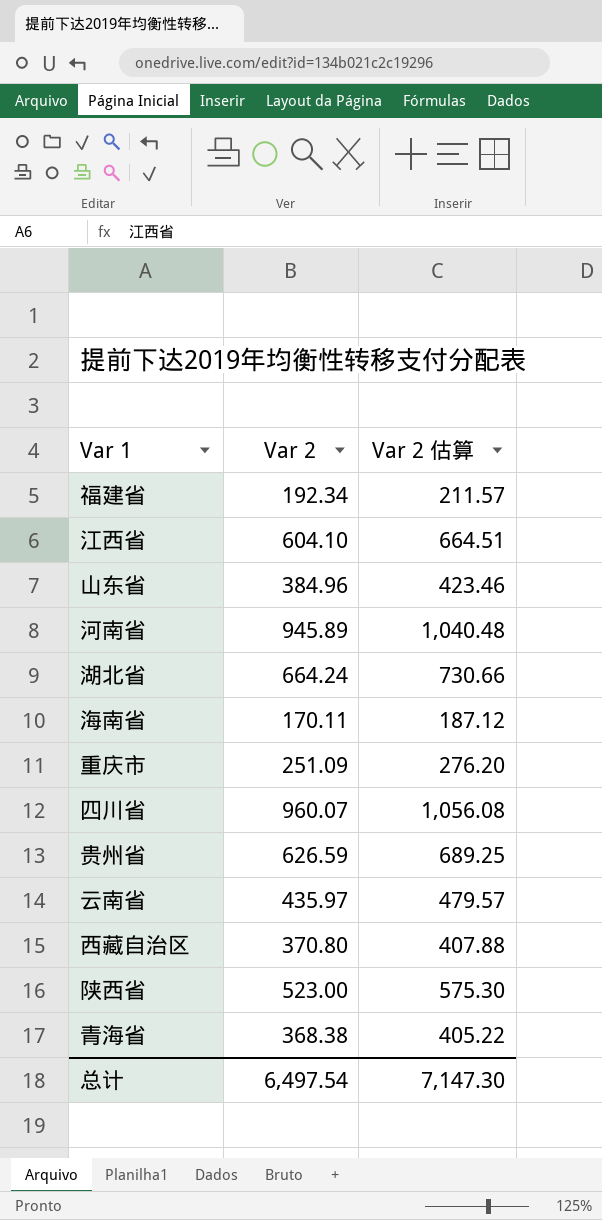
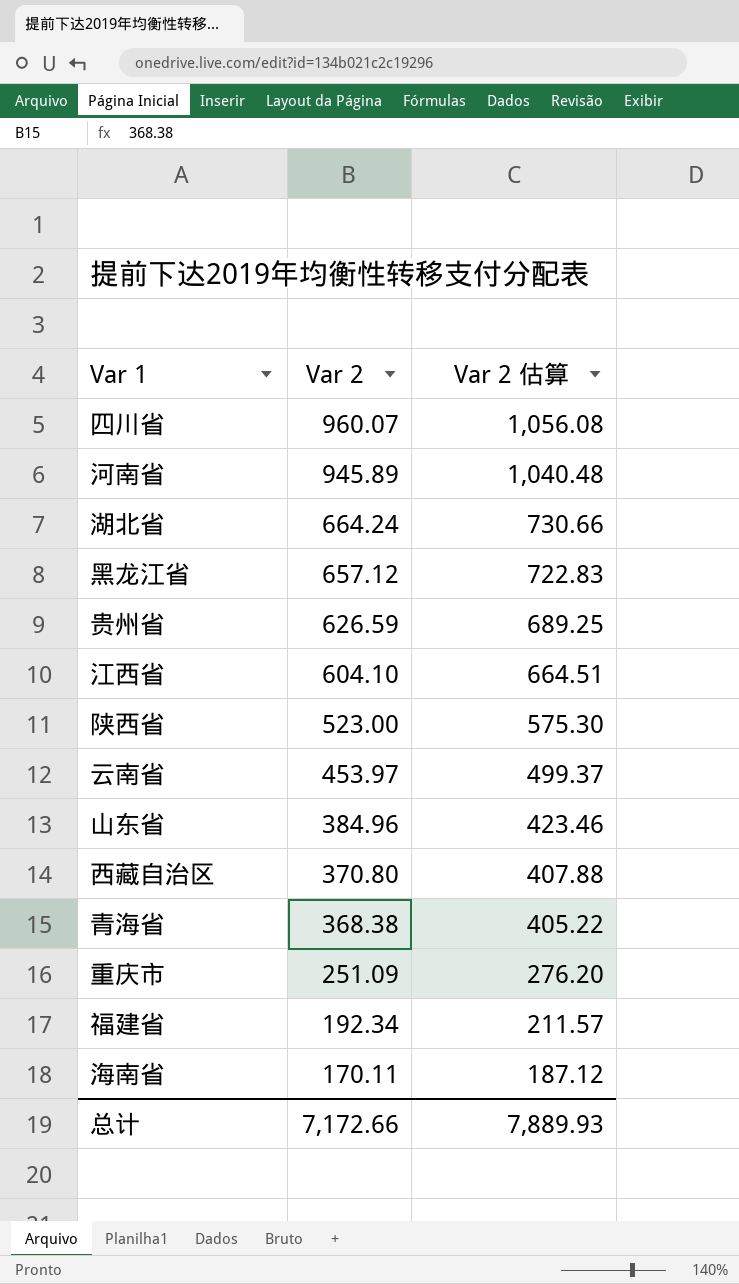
row order: none -> Var 2 descending
row 黑龙江省: none -> 657.12 | 722.83
云南省 | Var 2: 435.97 -> 453.97
云南省 | Var 2 估算: 479.57 -> 499.37
总计 | Var 2: 6,497.54 -> 7,172.66
总计 | Var 2 估算: 7,147.30 -> 7,889.93

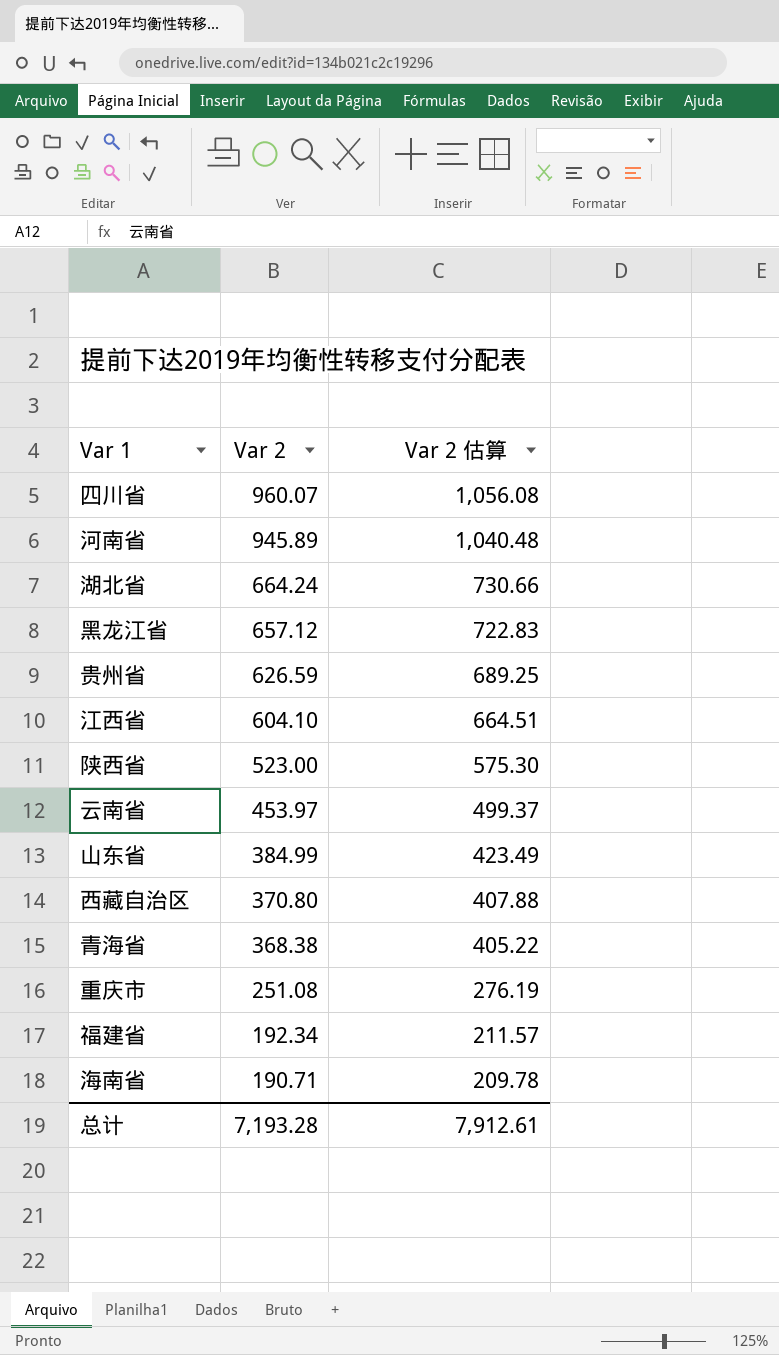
山东省 | Var 2: 384.96 -> 384.99
山东省 | Var 2 估算: 423.46 -> 423.49
重庆市 | Var 2: 251.09 -> 251.08
重庆市 | Var 2 估算: 276.20 -> 276.19
海南省 | Var 2: 170.11 -> 190.71
海南省 | Var 2 估算: 187.12 -> 209.78
总计 | Var 2: 7,172.66 -> 7,193.28
总计 | Var 2 估算: 7,889.93 -> 7,912.61

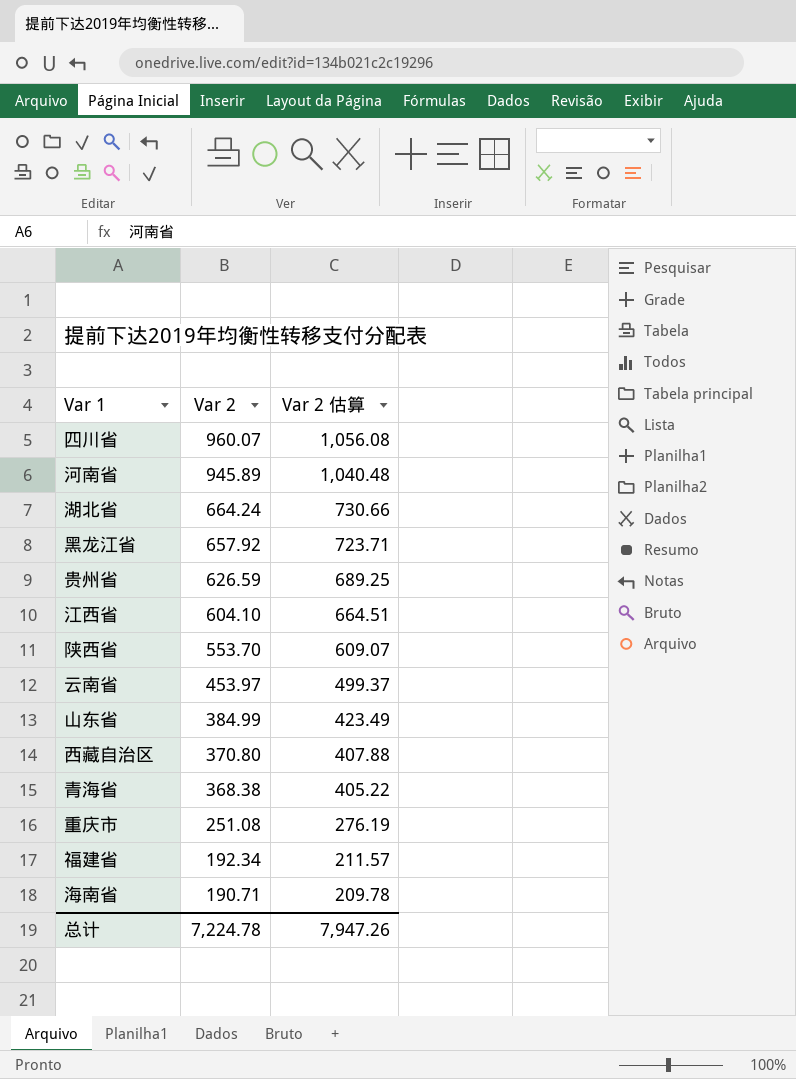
黑龙江省 | Var 2: 657.12 -> 657.92
黑龙江省 | Var 2 估算: 722.83 -> 723.71
陕西省 | Var 2: 523.00 -> 553.70
陕西省 | Var 2 估算: 575.30 -> 609.07
总计 | Var 2: 7,193.28 -> 7,224.78
总计 | Var 2 估算: 7,912.61 -> 7,947.26

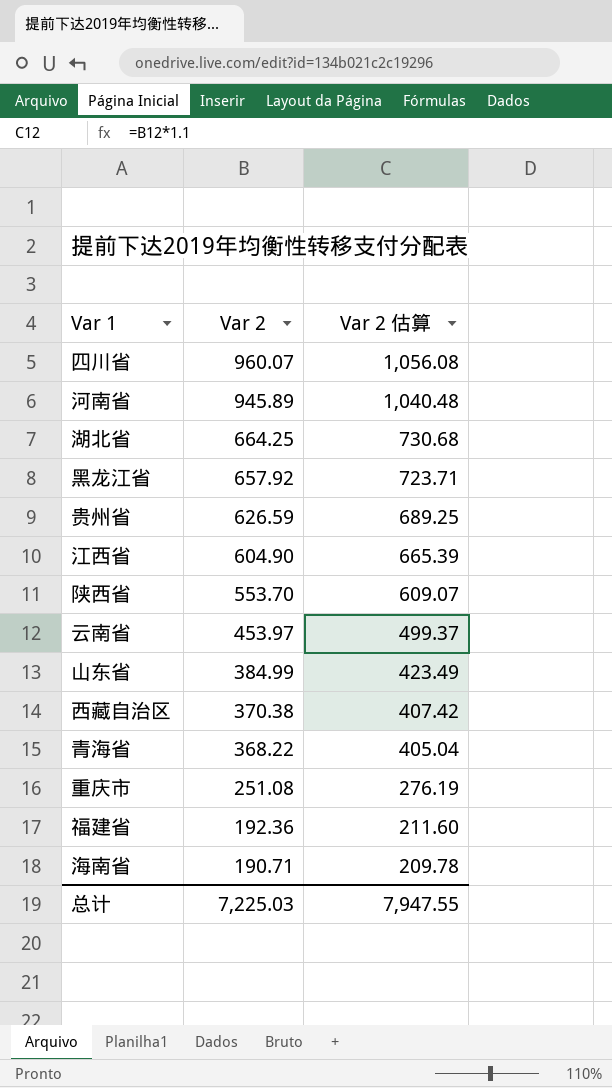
湖北省 | Var 2: 664.24 -> 664.25
湖北省 | Var 2 估算: 730.66 -> 730.68
江西省 | Var 2: 604.10 -> 604.90
江西省 | Var 2 估算: 664.51 -> 665.39
西藏自治区 | Var 2: 370.80 -> 370.38
西藏自治区 | Var 2 估算: 407.88 -> 407.42
青海省 | Var 2: 368.38 -> 368.22
青海省 | Var 2 估算: 405.22 -> 405.04
福建省 | Var 2: 192.34 -> 192.36
福建省 | Var 2 估算: 211.57 -> 211.60
总计 | Var 2: 7,224.78 -> 7,225.03
总计 | Var 2 估算: 7,947.26 -> 7,947.55

